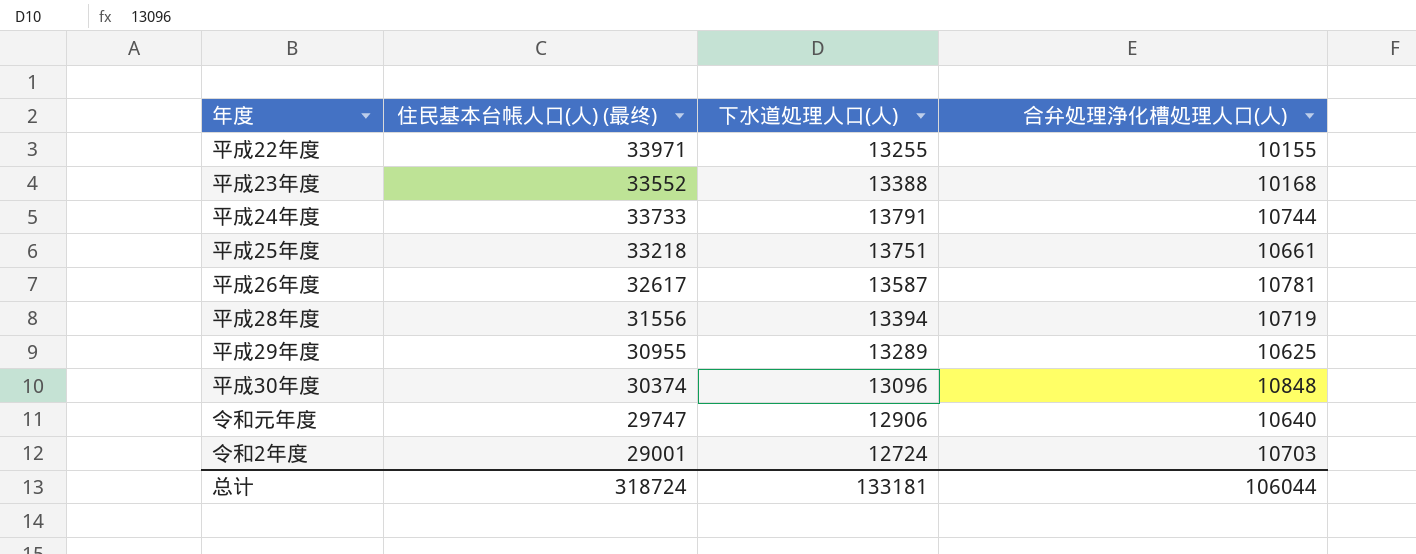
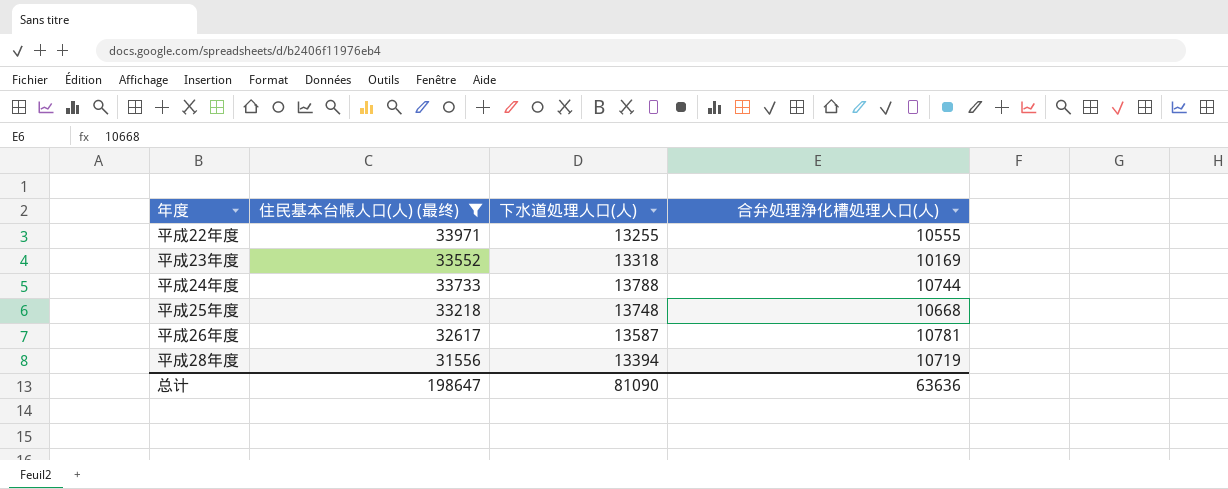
filter: none -> 住民基本台帳人口(人) (最终) >= 31556
平成22年度 | 合弁処理浄化槽処理人口(人): 10155 -> 10555
平成23年度 | 下水道処理人口(人): 13388 -> 13318
平成23年度 | 合弁処理浄化槽処理人口(人): 10168 -> 10169
平成24年度 | 下水道処理人口(人): 13791 -> 13788
平成25年度 | 下水道処理人口(人): 13751 -> 13748
平成25年度 | 合弁処理浄化槽処理人口(人): 10661 -> 10668
总计 | 住民基本台帳人口(人) (最终): 318724 -> 198647
总计 | 下水道処理人口(人): 133181 -> 81090
总计 | 合弁処理浄化槽処理人口(人): 106044 -> 63636

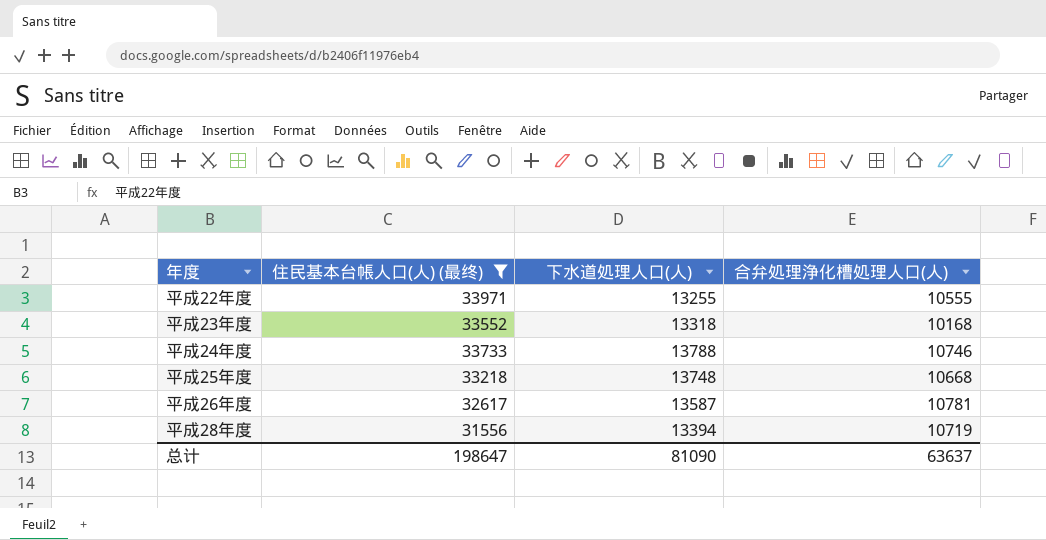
平成23年度 | 合弁処理浄化槽処理人口(人): 10169 -> 10168
平成24年度 | 合弁処理浄化槽処理人口(人): 10744 -> 10746
总计 | 合弁処理浄化槽処理人口(人): 63636 -> 63637

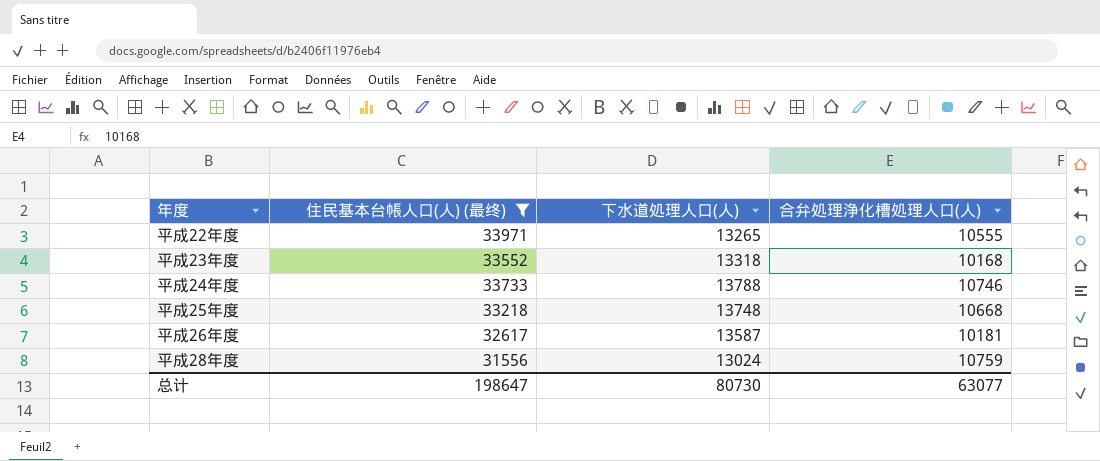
平成22年度 | 下水道処理人口(人): 13255 -> 13265
平成26年度 | 合弁処理浄化槽処理人口(人): 10781 -> 10181
平成28年度 | 下水道処理人口(人): 13394 -> 13024
平成28年度 | 合弁処理浄化槽処理人口(人): 10719 -> 10759
总计 | 下水道処理人口(人): 81090 -> 80730
总计 | 合弁処理浄化槽処理人口(人): 63637 -> 63077

